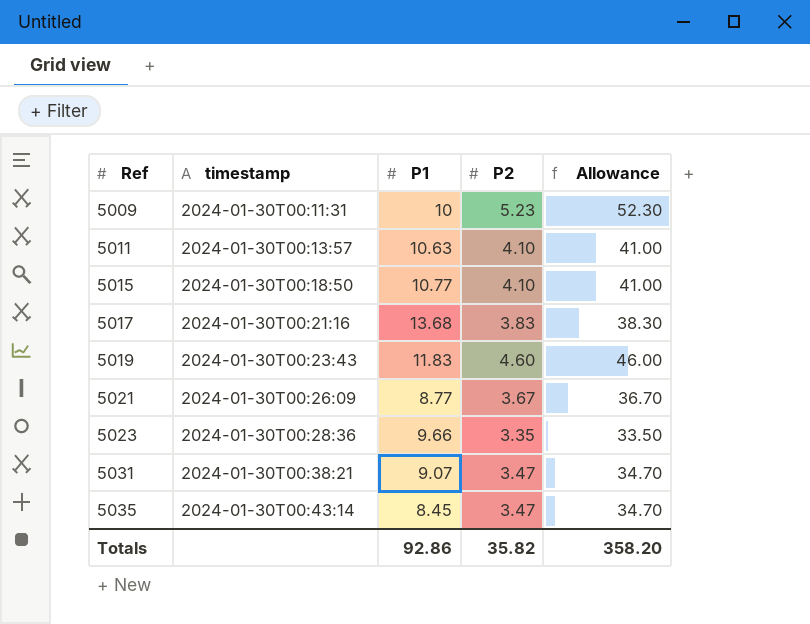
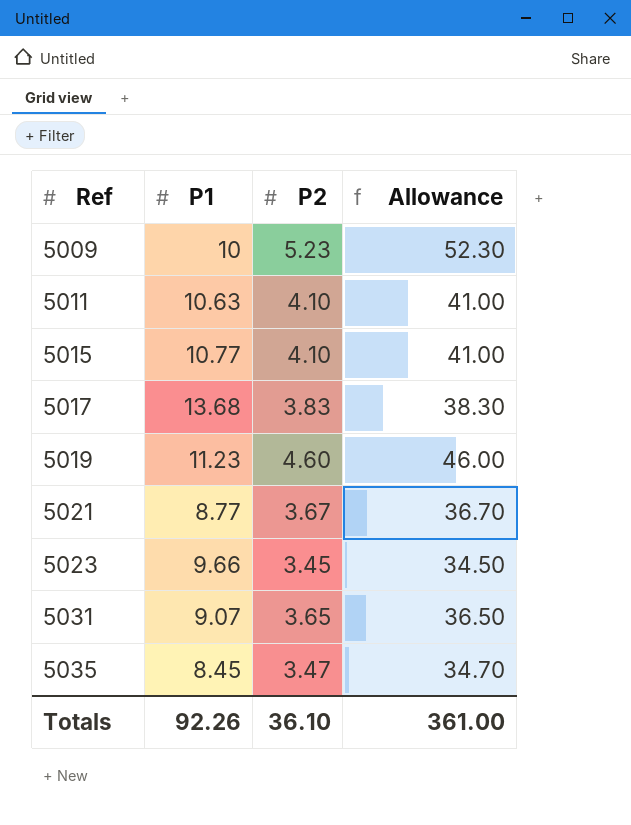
column timestamp | position: 2 -> none
5019 | P1: 11.83 -> 11.23
5023 | P2: 3.35 -> 3.45
5023 | Allowance: 33.50 -> 34.50
5031 | P2: 3.47 -> 3.65
5031 | Allowance: 34.70 -> 36.50
Totals | P1: 92.86 -> 92.26
Totals | P2: 35.82 -> 36.10
Totals | Allowance: 358.20 -> 361.00

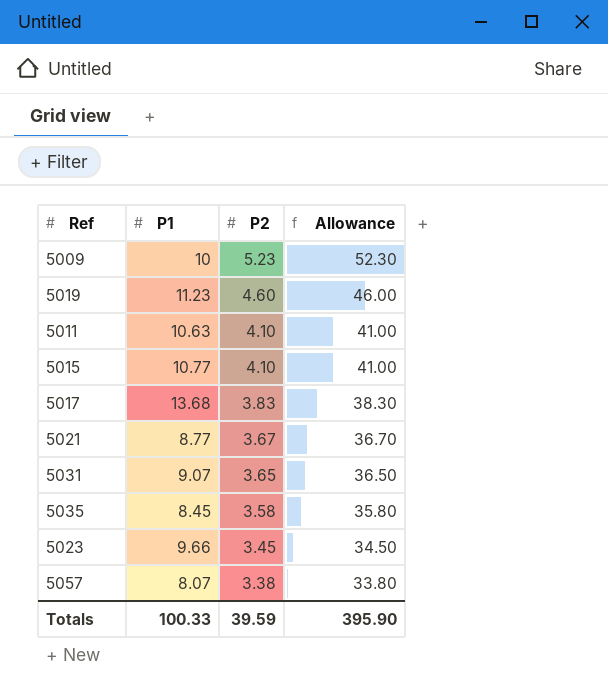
row order: Ref ascending -> P2 descending
5035 | P2: 3.47 -> 3.58
5035 | Allowance: 34.70 -> 35.80
row 5057: none -> 8.07 | 3.38 | 33.80
Totals | P1: 92.26 -> 100.33
Totals | P2: 36.10 -> 39.59
Totals | Allowance: 361.00 -> 395.90

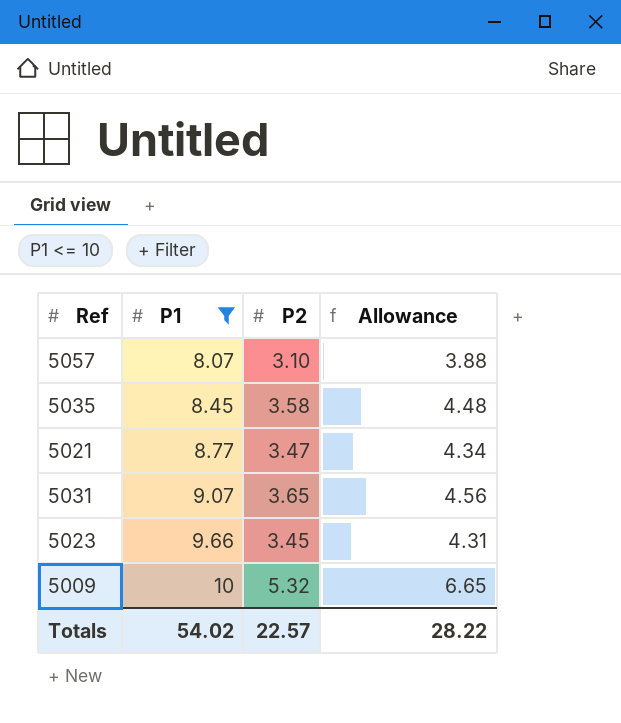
filter: none -> P1 <= 10
row order: P2 descending -> P1 ascending
column Allowance | formula: [P2] * 10 -> [P2] * 1.25
5057 | P2: 3.38 -> 3.10
5021 | P2: 3.67 -> 3.47
5009 | P2: 5.23 -> 5.32
Totals | P1: 100.33 -> 54.02
Totals | P2: 39.59 -> 22.57
Totals | Allowance: 395.90 -> 28.22

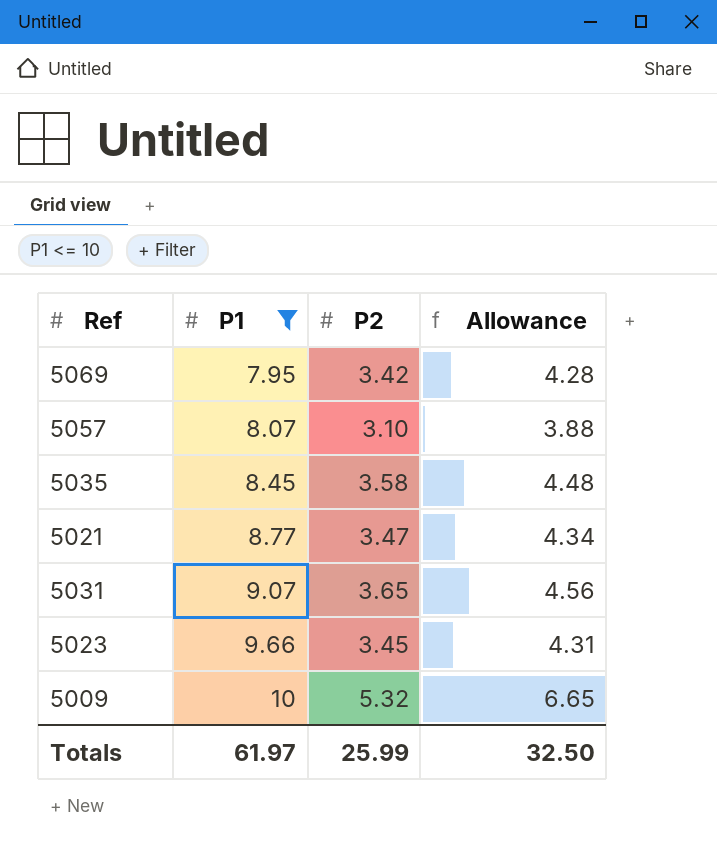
row 5069: none -> 7.95 | 3.42 | 4.28
Totals | P1: 54.02 -> 61.97
Totals | P2: 22.57 -> 25.99
Totals | Allowance: 28.22 -> 32.50

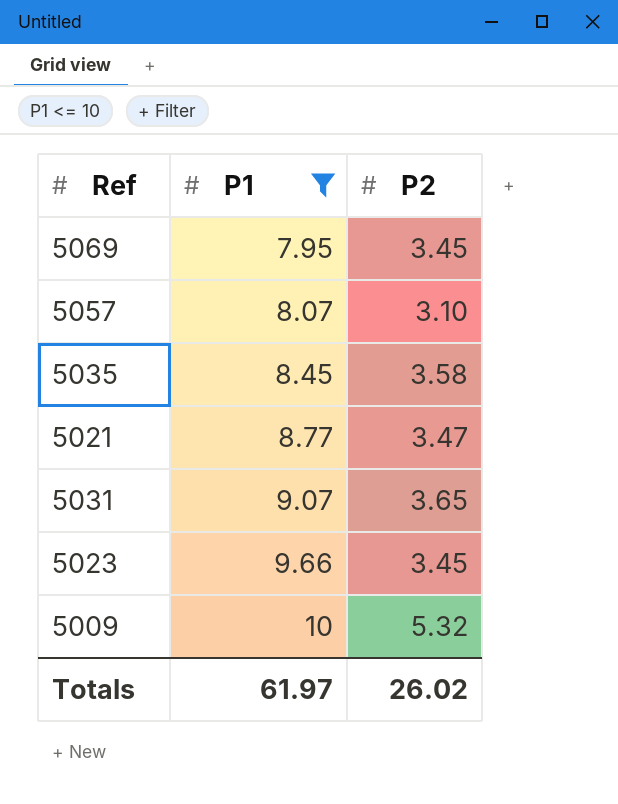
column Allowance | formula: [P2] * 1.25 -> none
5069 | P2: 3.42 -> 3.45
Totals | P2: 25.99 -> 26.02

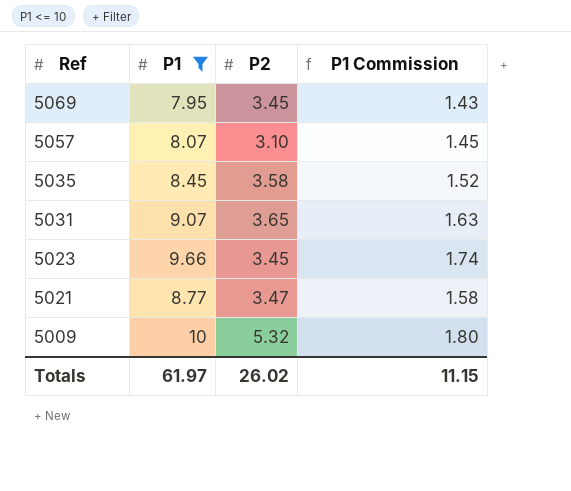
row order: P1 ascending -> Ref descending
column P1 Commission | formula: none -> [P1] * 0.18

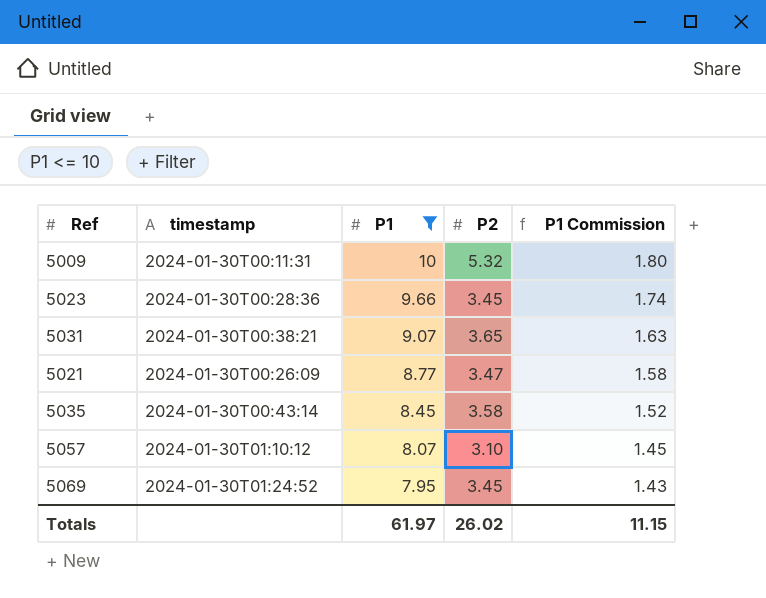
row order: Ref descending -> P1 descending
column timestamp | position: none -> 2

